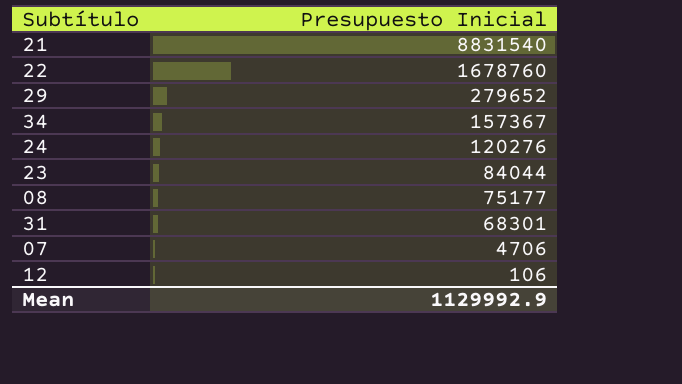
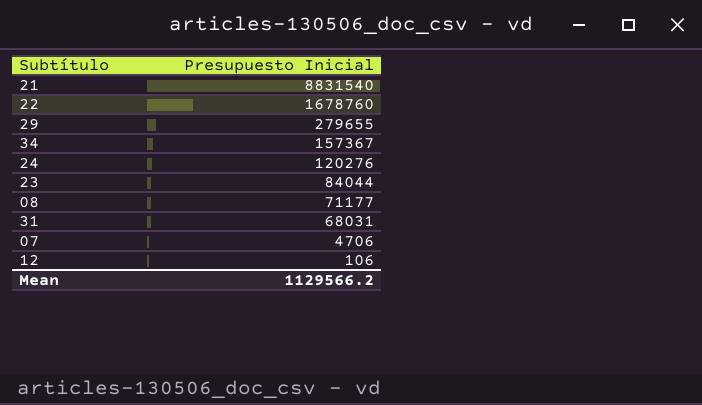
29 | Presupuesto Inicial: 279652 -> 279655
08 | Presupuesto Inicial: 75177 -> 71177
31 | Presupuesto Inicial: 68301 -> 68031
Mean | Presupuesto Inicial: 1129992.9 -> 1129566.2

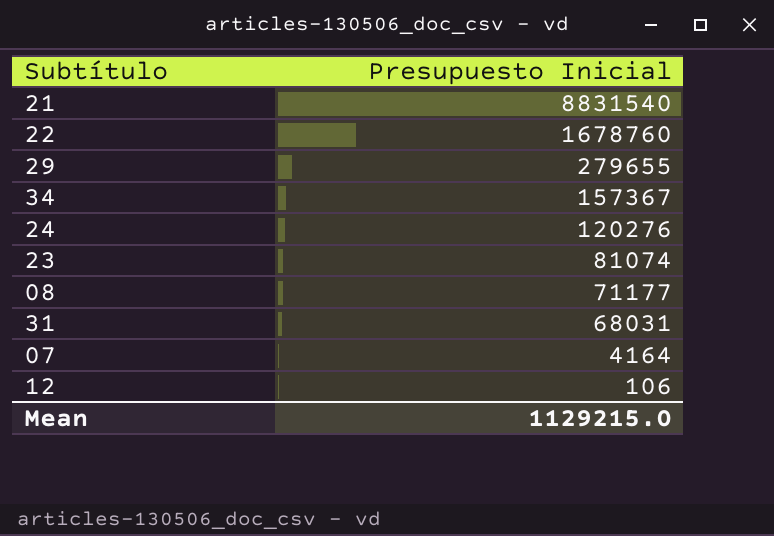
23 | Presupuesto Inicial: 84044 -> 81074
07 | Presupuesto Inicial: 4706 -> 4164
Mean | Presupuesto Inicial: 1129566.2 -> 1129215.0

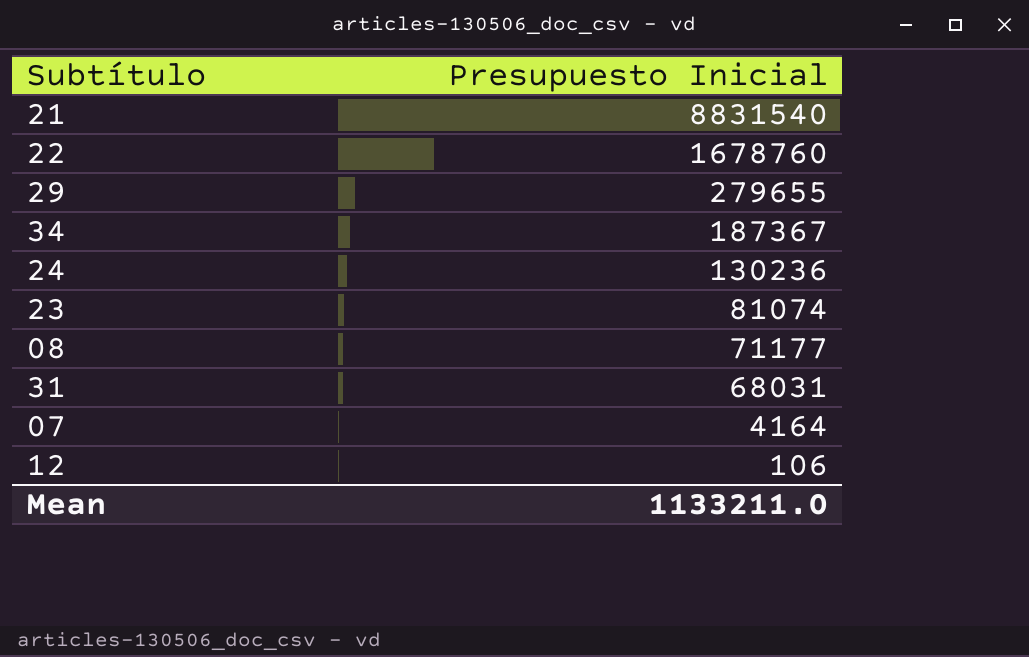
34 | Presupuesto Inicial: 157367 -> 187367
24 | Presupuesto Inicial: 120276 -> 130236
Mean | Presupuesto Inicial: 1129215.0 -> 1133211.0

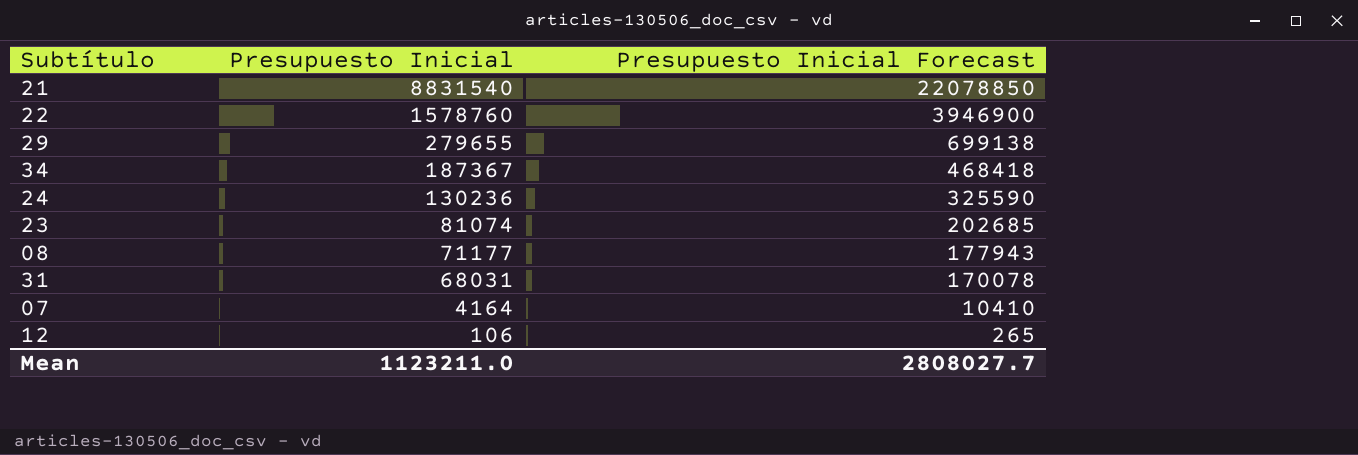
column Presupuesto Inicial Forecast | formula: none -> [Presupuesto Inicial] * 2.5
22 | Presupuesto Inicial: 1678760 -> 1578760
Mean | Presupuesto Inicial: 1133211.0 -> 1123211.0

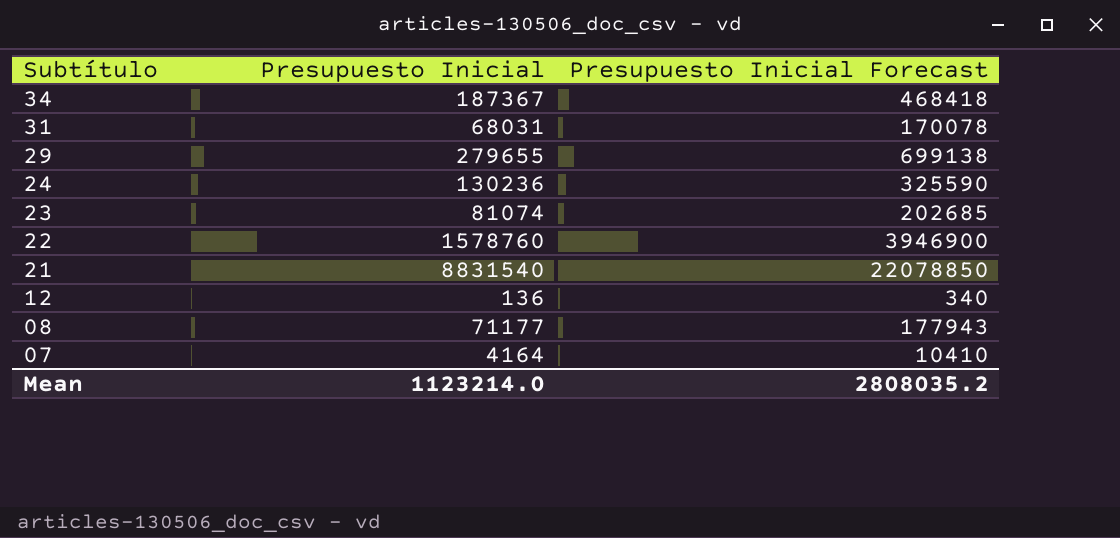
row order: Presupuesto Inicial descending -> Subtítulo descending
12 | Presupuesto Inicial: 106 -> 136
12 | Presupuesto Inicial Forecast: 265 -> 340
Mean | Presupuesto Inicial: 1123211.0 -> 1123214.0
Mean | Presupuesto Inicial Forecast: 2808027.7 -> 2808035.2

